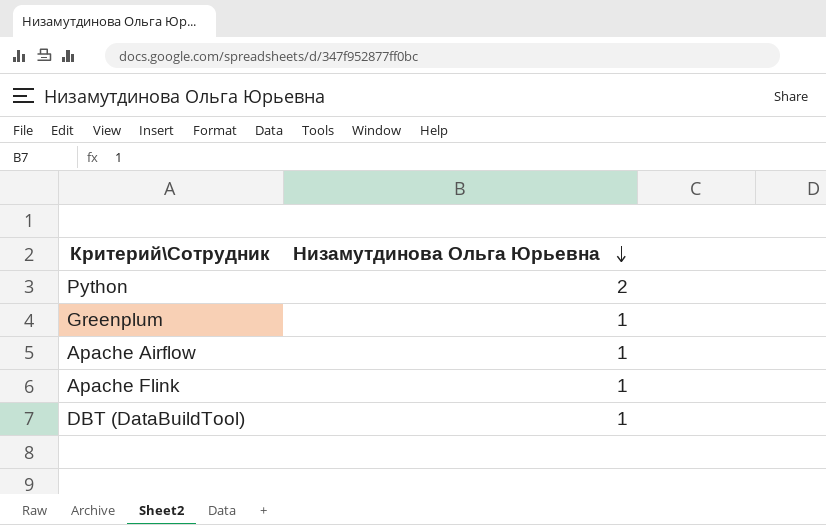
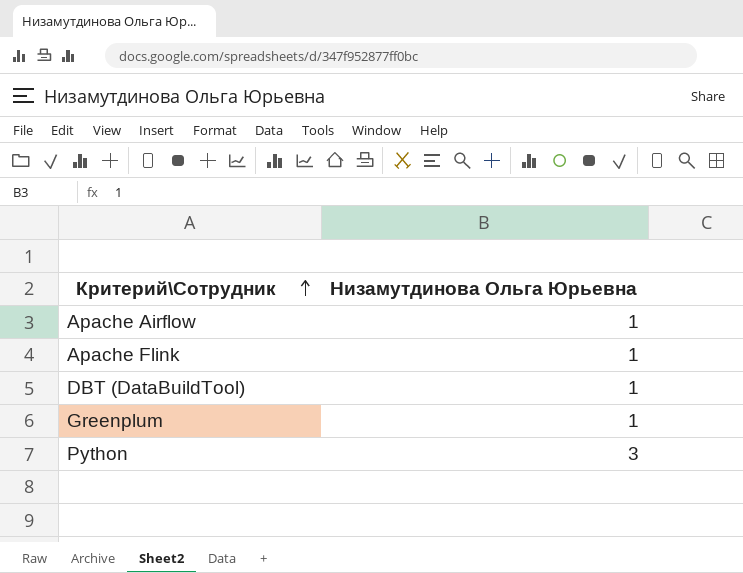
row order: Низамутдинова Ольга Юрьевна descending -> Критерий\Сотрудник ascending
Python | Низамутдинова Ольга Юрьевна: 2 -> 3

